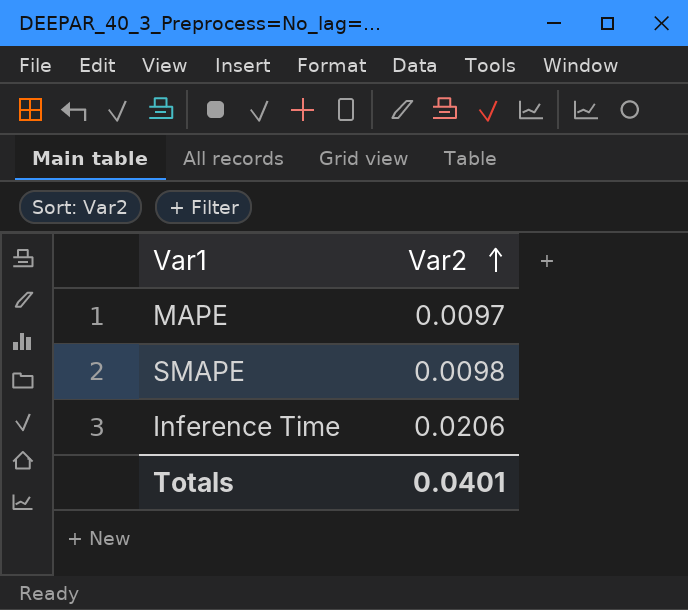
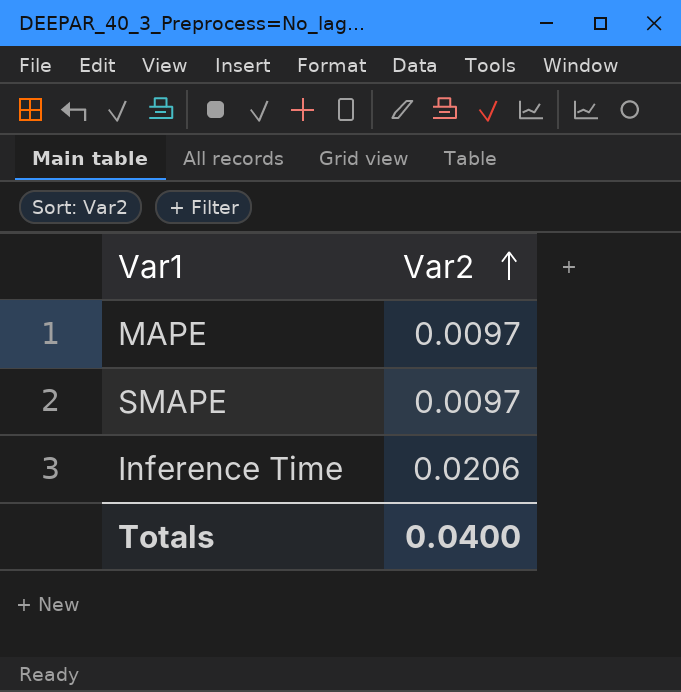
SMAPE | Var2: 0.0098 -> 0.0097
Totals | Var2: 0.0401 -> 0.0400

